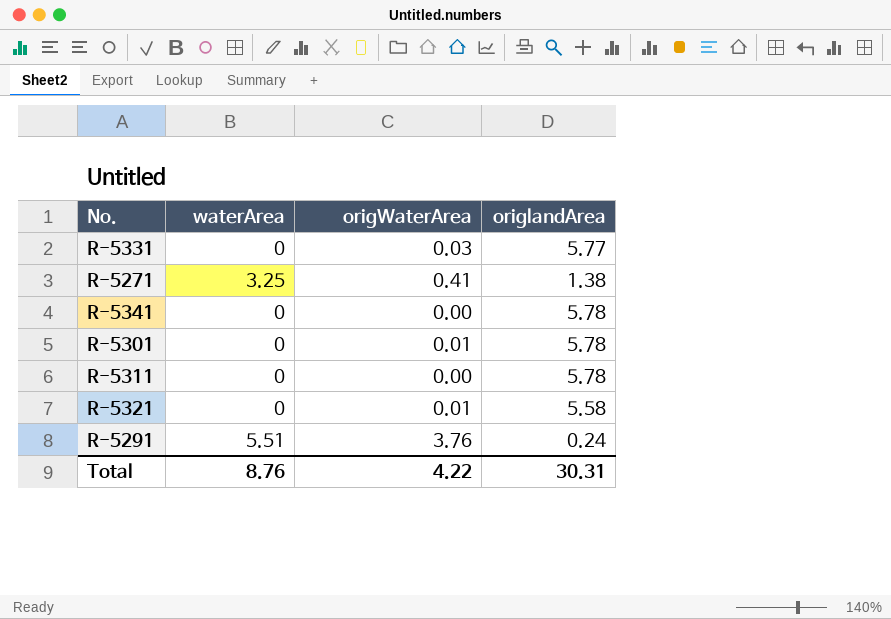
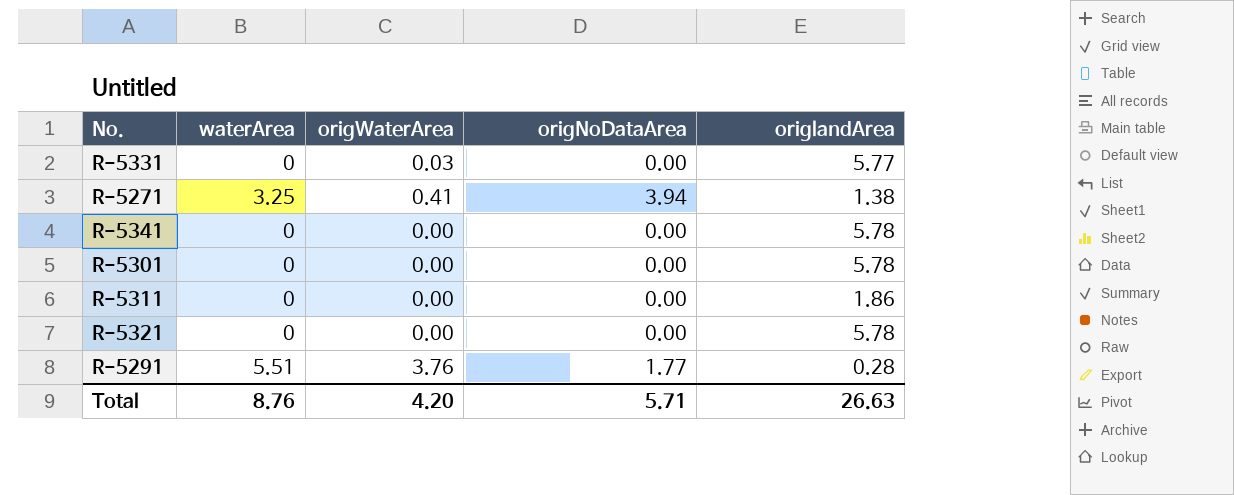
column origNoDataArea | position: none -> 4
R-5301 | origWaterArea: 0.01 -> 0.00
R-5311 | origlandArea: 5.78 -> 1.86
R-5321 | origWaterArea: 0.01 -> 0.00
R-5321 | origlandArea: 5.58 -> 5.78
R-5291 | origlandArea: 0.24 -> 0.28
Total | origWaterArea: 4.22 -> 4.20
Total | origlandArea: 30.31 -> 26.63

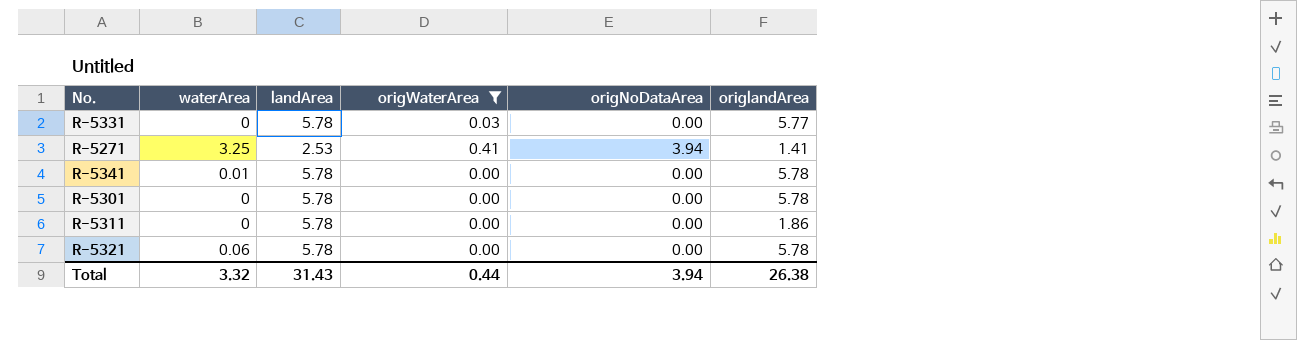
filter: none -> origWaterArea != 3.76
column landArea | position: none -> 3
R-5271 | origlandArea: 1.38 -> 1.41
R-5341 | waterArea: 0 -> 0.01
R-5321 | waterArea: 0 -> 0.06
Total | waterArea: 8.76 -> 3.32
Total | origWaterArea: 4.20 -> 0.44
Total | origNoDataArea: 5.71 -> 3.94
Total | origlandArea: 26.63 -> 26.38

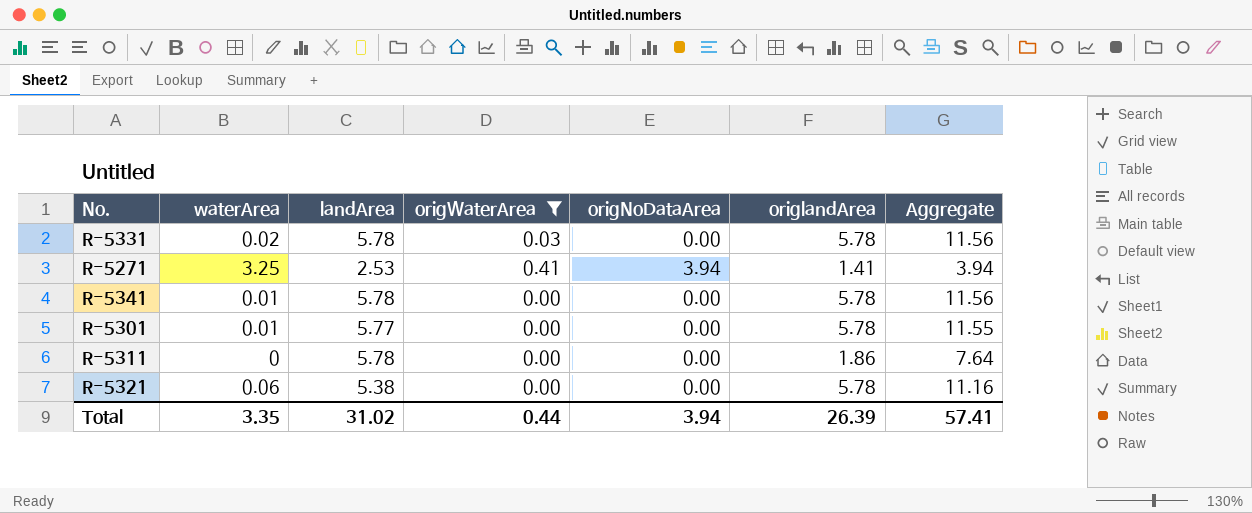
column Aggregate | formula: none -> [landArea] + [origlandArea]
R-5331 | waterArea: 0 -> 0.02
R-5331 | origlandArea: 5.77 -> 5.78
R-5301 | waterArea: 0 -> 0.01
R-5301 | landArea: 5.78 -> 5.77
R-5321 | landArea: 5.78 -> 5.38
Total | waterArea: 3.32 -> 3.35
Total | landArea: 31.43 -> 31.02
Total | origlandArea: 26.38 -> 26.39

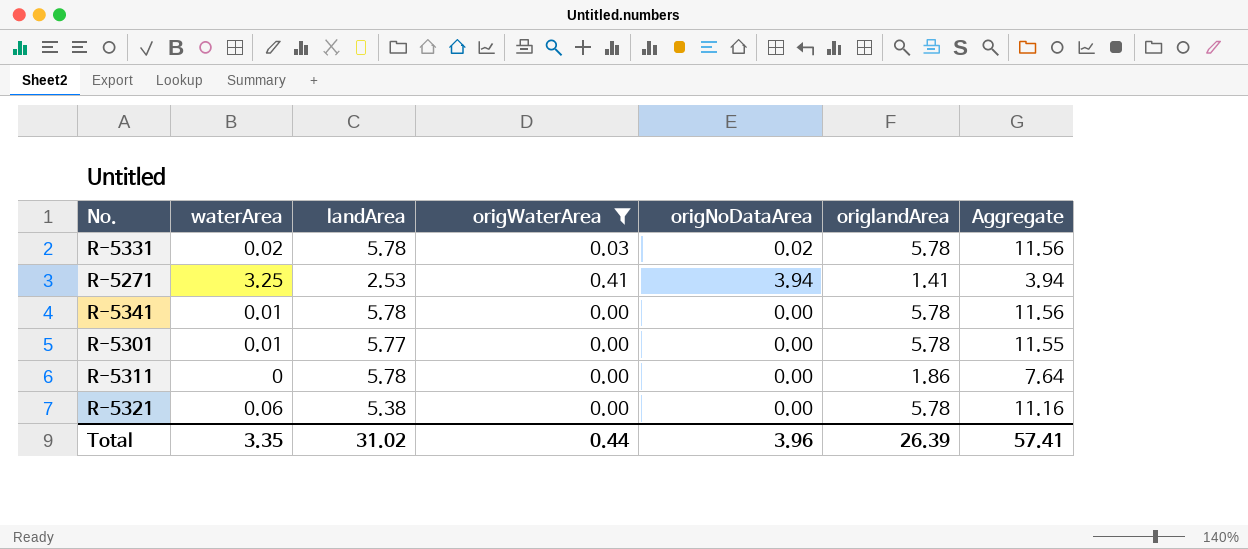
R-5331 | origNoDataArea: 0.00 -> 0.02
Total | origNoDataArea: 3.94 -> 3.96

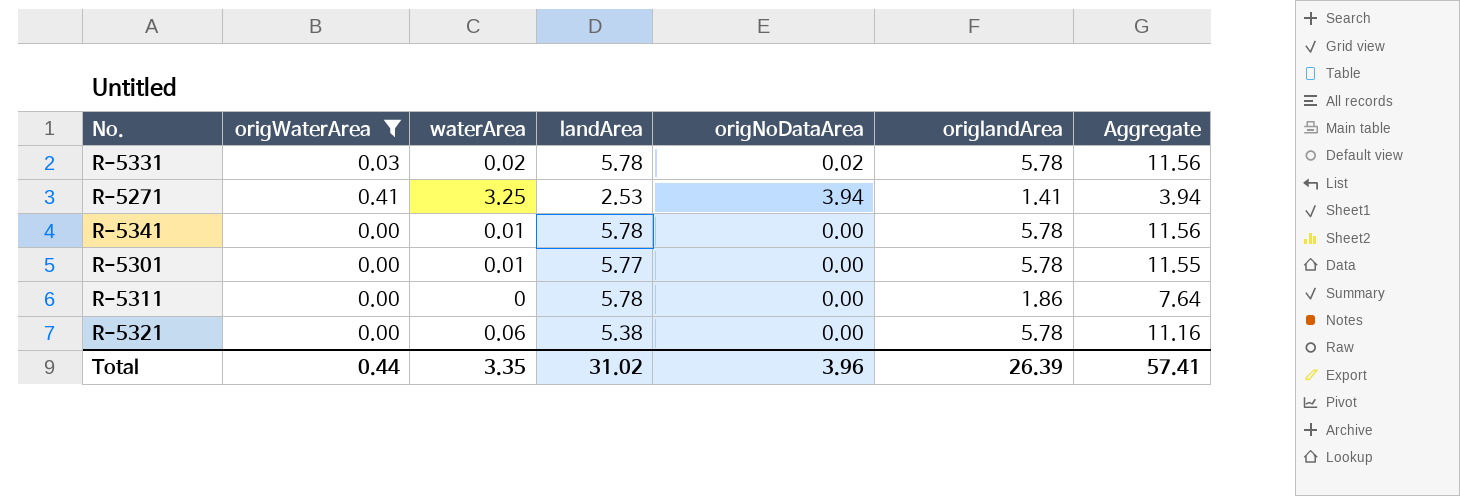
column origWaterArea | position: 4 -> 2

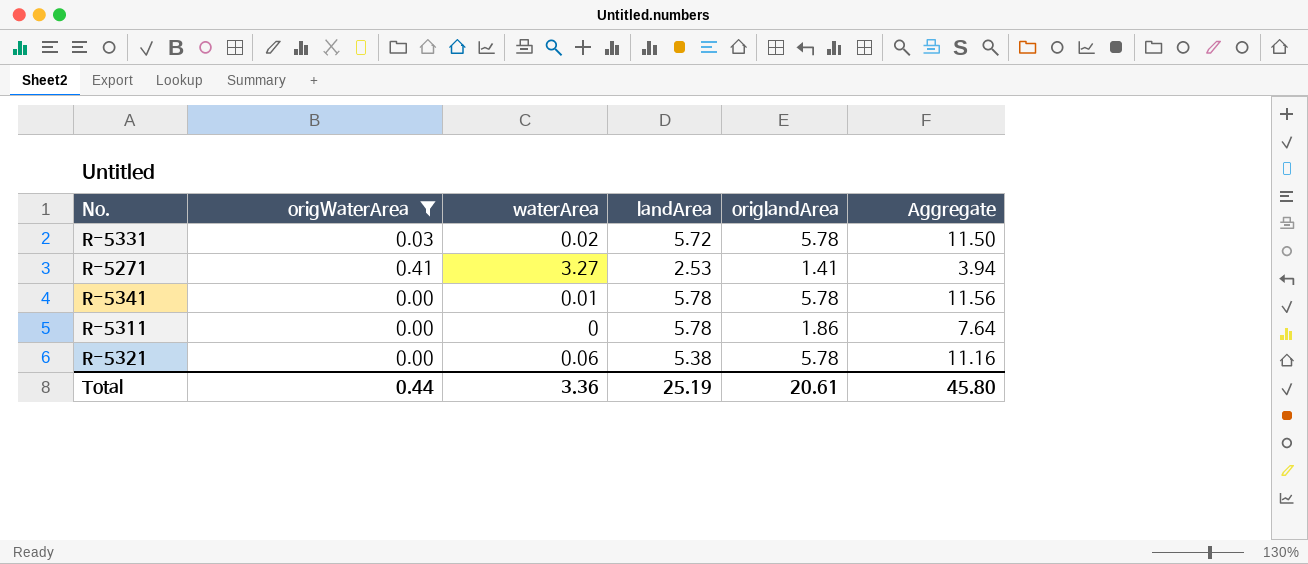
column origNoDataArea | position: 5 -> none
row R-5301: 0.00 | 0.01 | 5.77 | 0.00 | 5.78 | 11.55 -> none
R-5331 | landArea: 5.78 -> 5.72
R-5331 | Aggregate: 11.56 -> 11.50
R-5271 | waterArea: 3.25 -> 3.27
Total | waterArea: 3.35 -> 3.36
Total | landArea: 31.02 -> 25.19
Total | origlandArea: 26.39 -> 20.61
Total | Aggregate: 57.41 -> 45.80

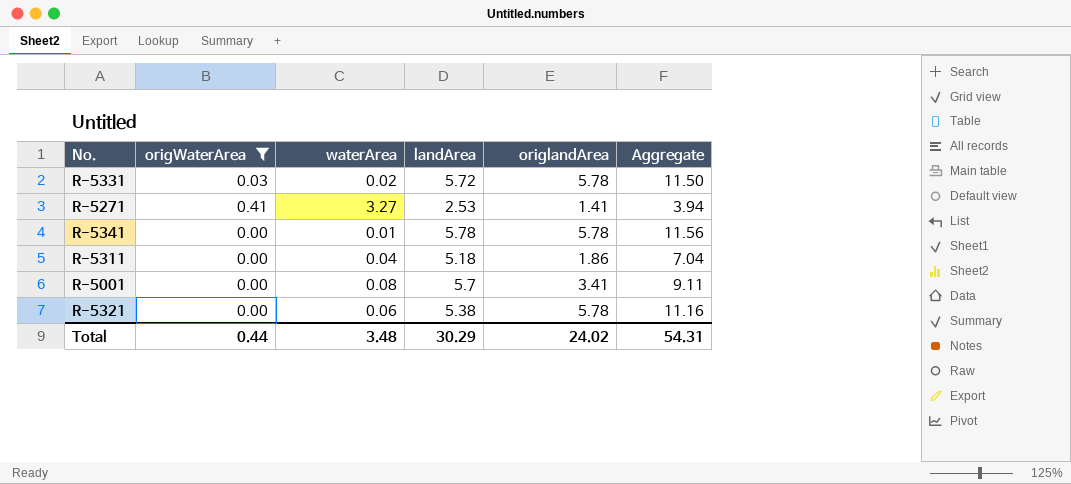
R-5311 | waterArea: 0 -> 0.04
R-5311 | landArea: 5.78 -> 5.18
R-5311 | Aggregate: 7.64 -> 7.04
row R-5001: none -> 0.00 | 0.08 | 5.7 | 3.41 | 9.11
Total | waterArea: 3.36 -> 3.48
Total | landArea: 25.19 -> 30.29
Total | origlandArea: 20.61 -> 24.02
Total | Aggregate: 45.80 -> 54.31

